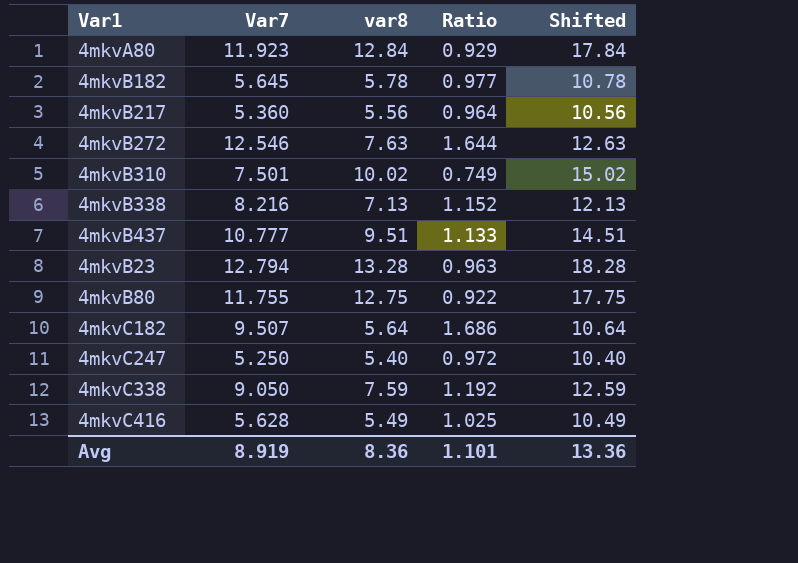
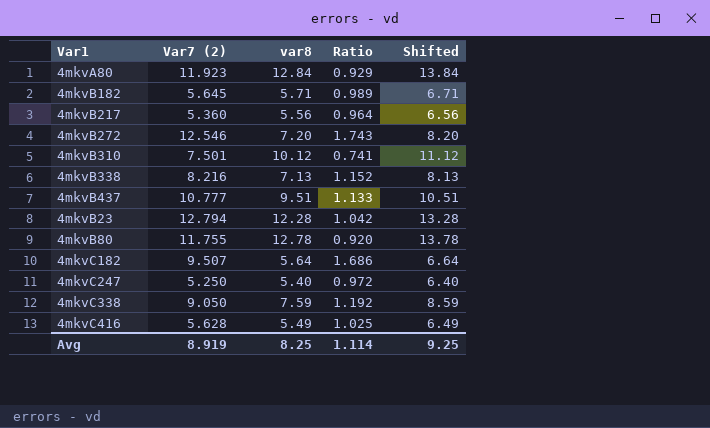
column name: Var7 -> Var7 (2)
column Shifted | formula: [var8] + 5 -> [var8] + 1
4mkvB182 | var8: 5.78 -> 5.71
4mkvB182 | Ratio: 0.977 -> 0.989
4mkvB272 | var8: 7.63 -> 7.20
4mkvB272 | Ratio: 1.644 -> 1.743
4mkvB310 | var8: 10.02 -> 10.12
4mkvB310 | Ratio: 0.749 -> 0.741
4mkvB23 | var8: 13.28 -> 12.28
4mkvB23 | Ratio: 0.963 -> 1.042
4mkvB80 | var8: 12.75 -> 12.78
4mkvB80 | Ratio: 0.922 -> 0.920
Avg | var8: 8.36 -> 8.25
Avg | Ratio: 1.101 -> 1.114
Avg | Shifted: 13.36 -> 9.25

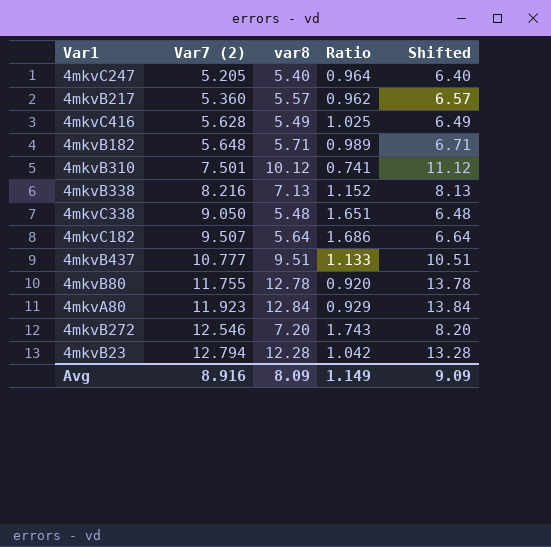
row order: none -> Var7 (2) ascending
4mkvC247 | Var7 (2): 5.250 -> 5.205
4mkvC247 | Ratio: 0.972 -> 0.964
4mkvB217 | var8: 5.56 -> 5.57
4mkvB217 | Ratio: 0.964 -> 0.962
4mkvB217 | Shifted: 6.56 -> 6.57
4mkvB182 | Var7 (2): 5.645 -> 5.648
4mkvC338 | var8: 7.59 -> 5.48
4mkvC338 | Ratio: 1.192 -> 1.651
4mkvC338 | Shifted: 8.59 -> 6.48
Avg | Var7 (2): 8.919 -> 8.916
Avg | var8: 8.25 -> 8.09
Avg | Ratio: 1.114 -> 1.149
Avg | Shifted: 9.25 -> 9.09

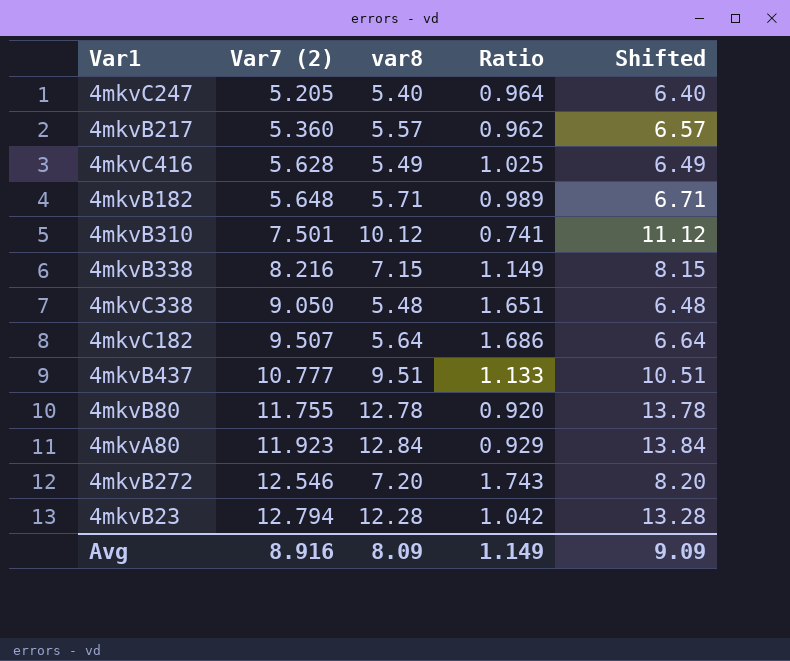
4mkvB338 | var8: 7.13 -> 7.15
4mkvB338 | Ratio: 1.152 -> 1.149
4mkvB338 | Shifted: 8.13 -> 8.15

